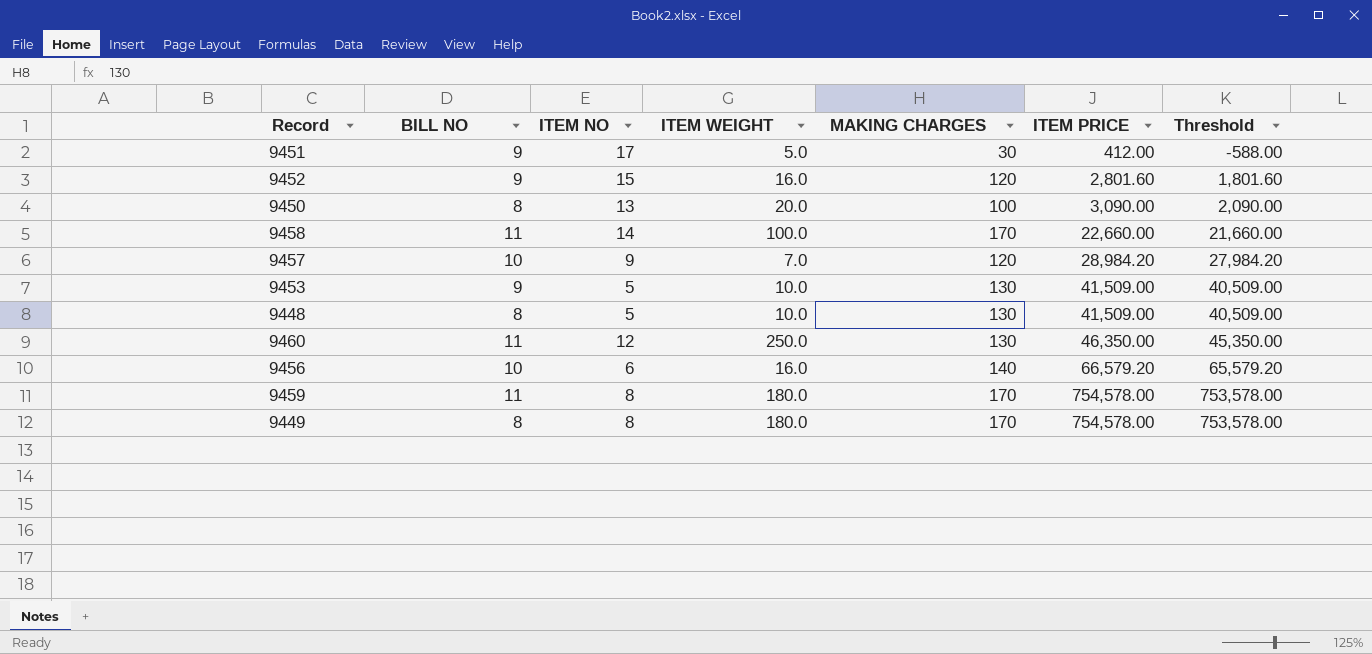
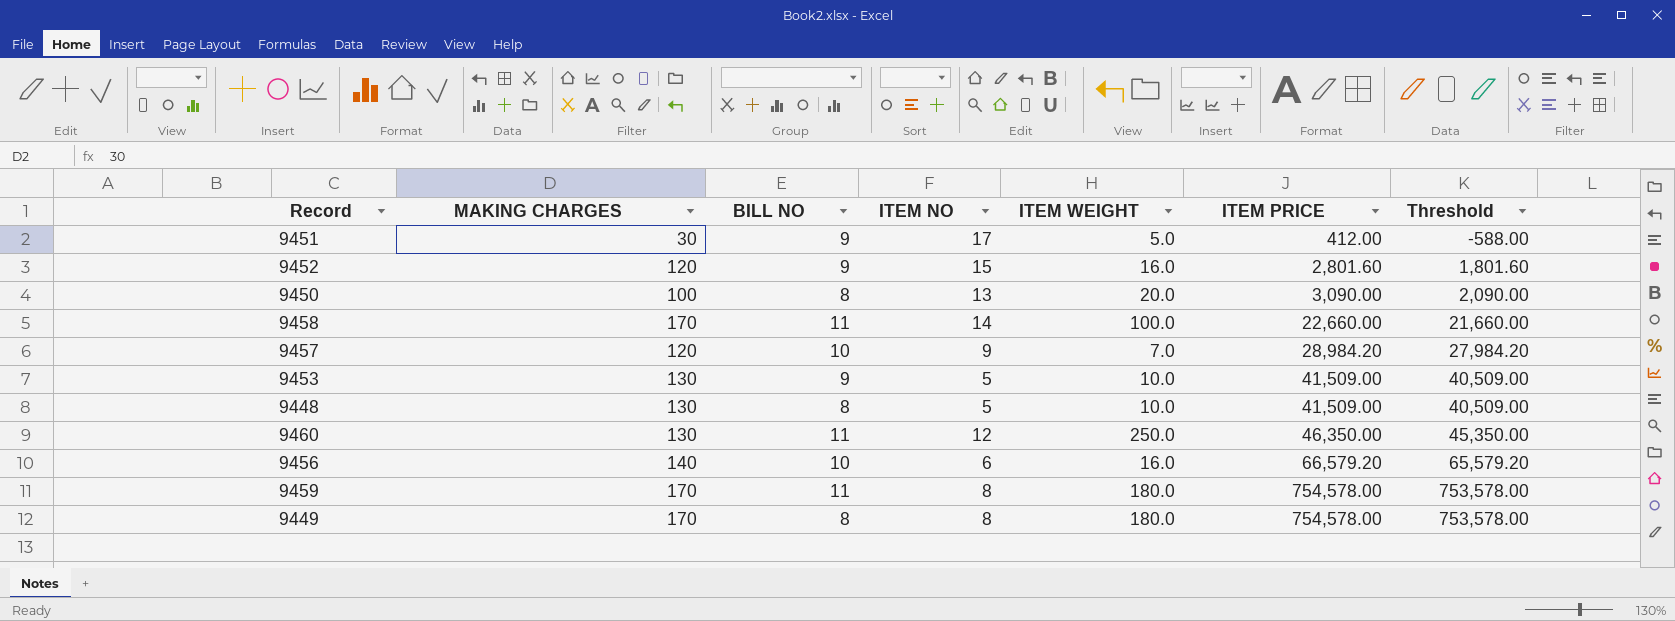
column MAKING CHARGES | position: 5 -> 2

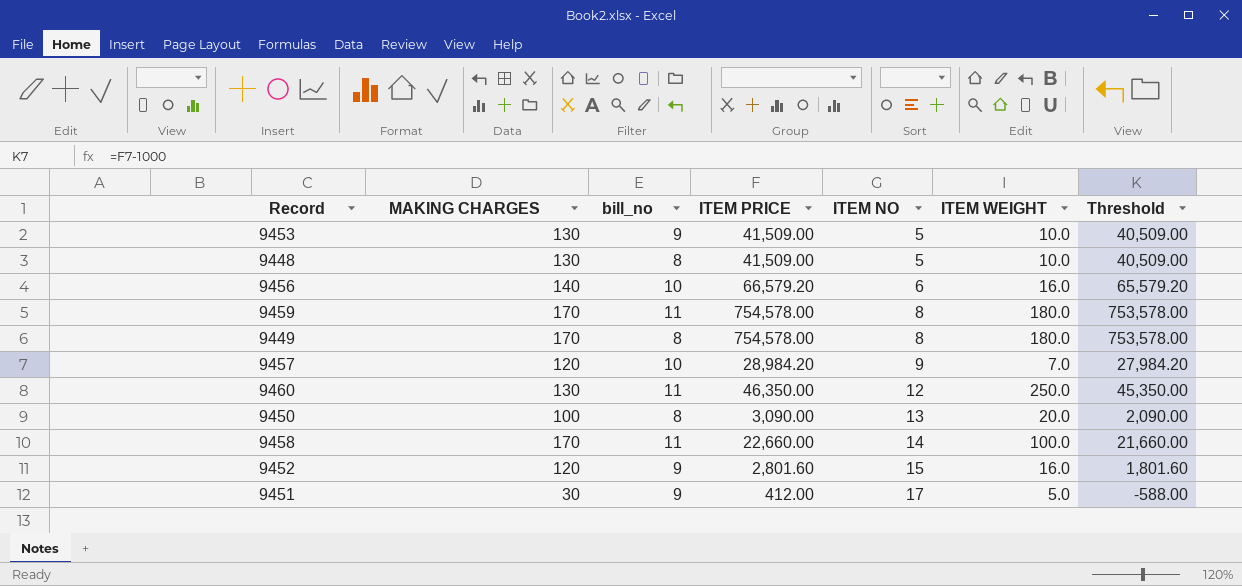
row order: ITEM PRICE ascending -> ITEM NO ascending
column name: BILL NO -> bill_no
column ITEM PRICE | position: 6 -> 4

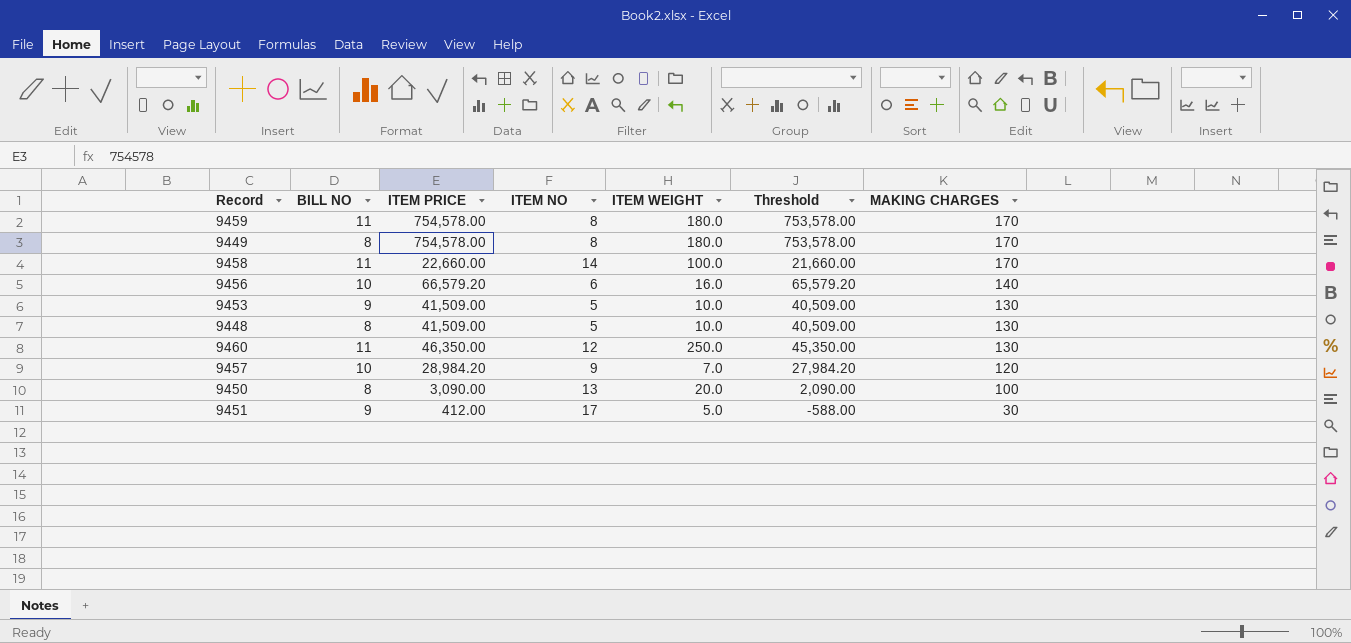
row order: ITEM NO ascending -> MAKING CHARGES descending
column name: bill_no -> BILL NO
column MAKING CHARGES | position: 2 -> 7
row 9452: 120 | 9 | 2,801.60 | 15 | 16.0 | 1,801.60 -> none

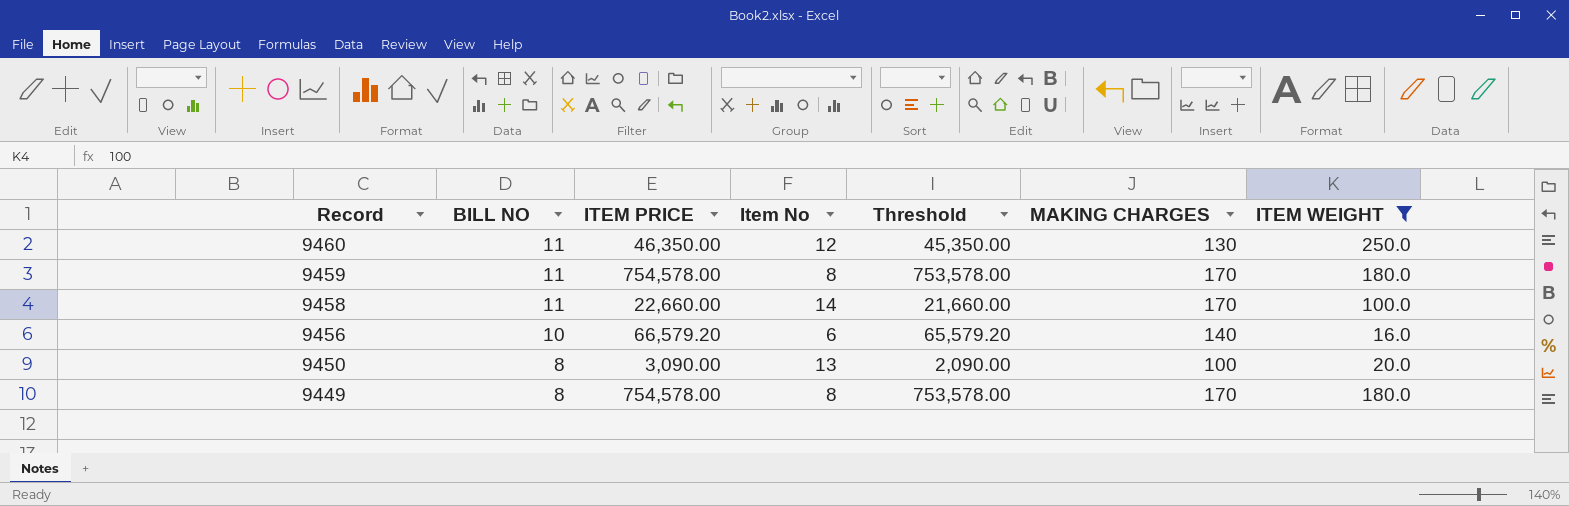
filter: none -> ITEM WEIGHT >= 16.0
row order: MAKING CHARGES descending -> Record descending
column name: ITEM NO -> Item No
column ITEM WEIGHT | position: 5 -> 7

